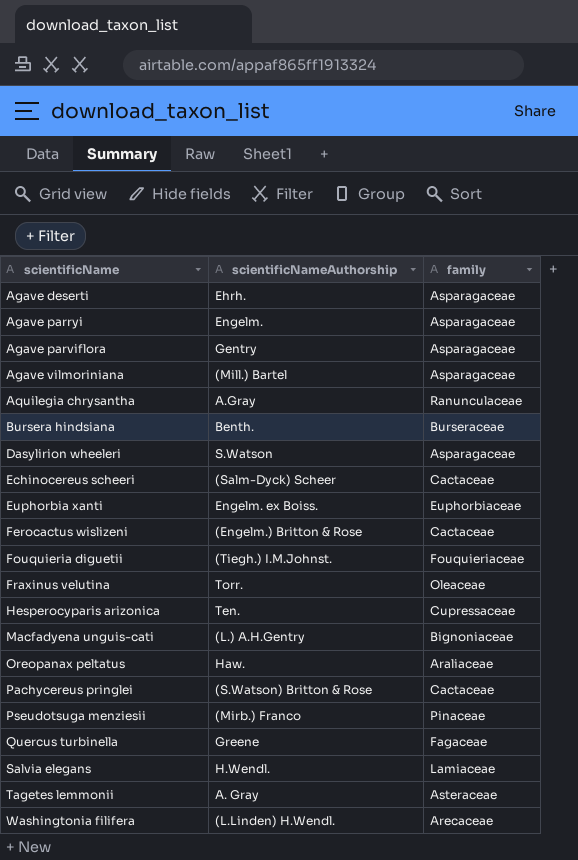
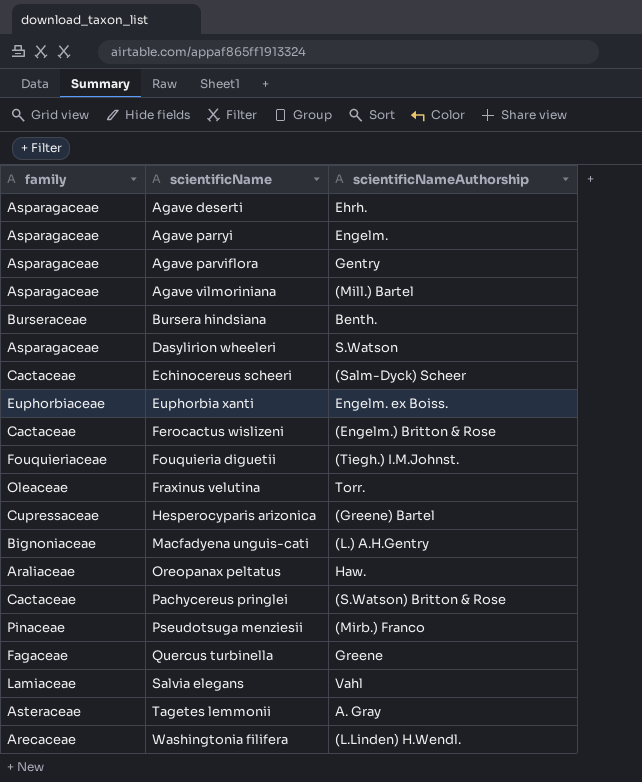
column family | position: 3 -> 1
row Aquilegia chrysantha: A.Gray | Ranunculaceae -> none
Hesperocyparis arizonica | scientificNameAuthorship: Ten. -> (Greene) Bartel
Salvia elegans | scientificNameAuthorship: H.Wendl. -> Vahl

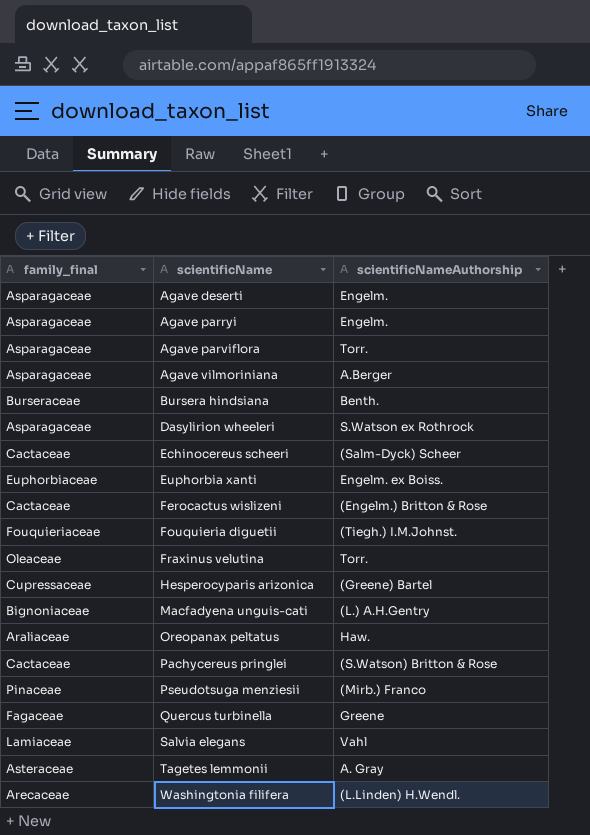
column name: family -> family_final
Agave deserti | scientificNameAuthorship: Ehrh. -> Engelm.
Agave parviflora | scientificNameAuthorship: Gentry -> Torr.
Agave vilmoriniana | scientificNameAuthorship: (Mill.) Bartel -> A.Berger
Dasylirion wheeleri | scientificNameAuthorship: S.Watson -> S.Watson ex Rothrock

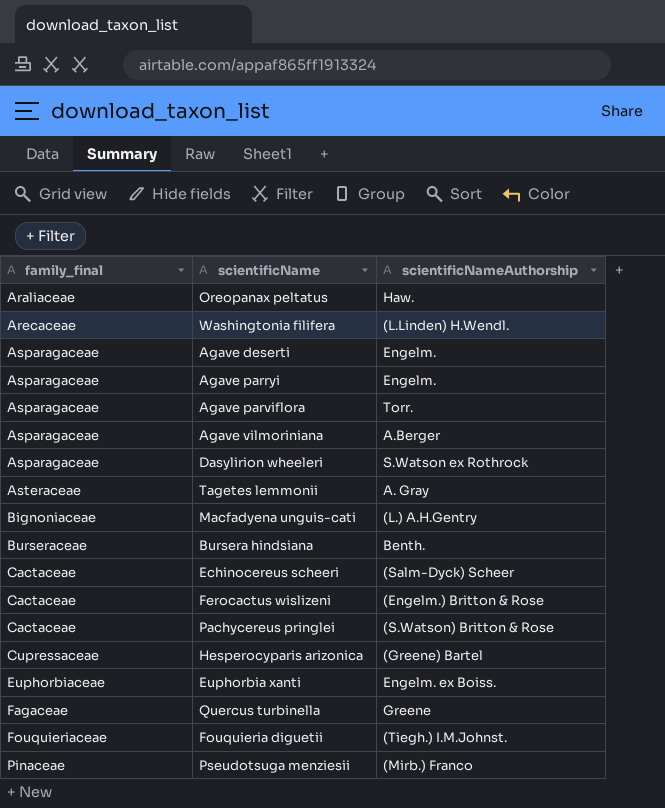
row order: scientificName ascending -> family_final ascending
row Fraxinus velutina: Oleaceae | Torr. -> none
row Salvia elegans: Lamiaceae | Vahl -> none

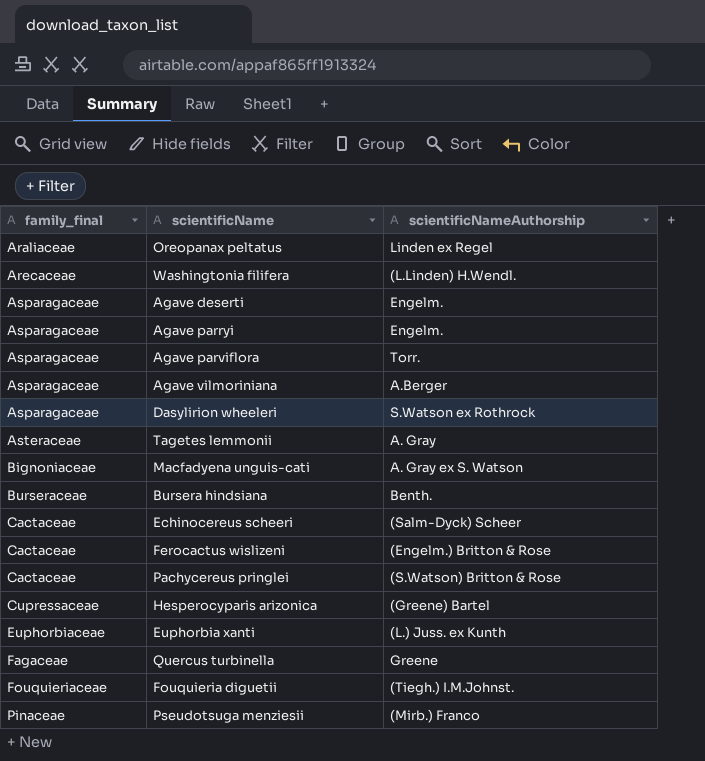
Oreopanax peltatus | scientificNameAuthorship: Haw. -> Linden ex Regel
Macfadyena unguis-cati | scientificNameAuthorship: (L.) A.H.Gentry -> A. Gray ex S. Watson
Euphorbia xanti | scientificNameAuthorship: Engelm. ex Boiss. -> (L.) Juss. ex Kunth

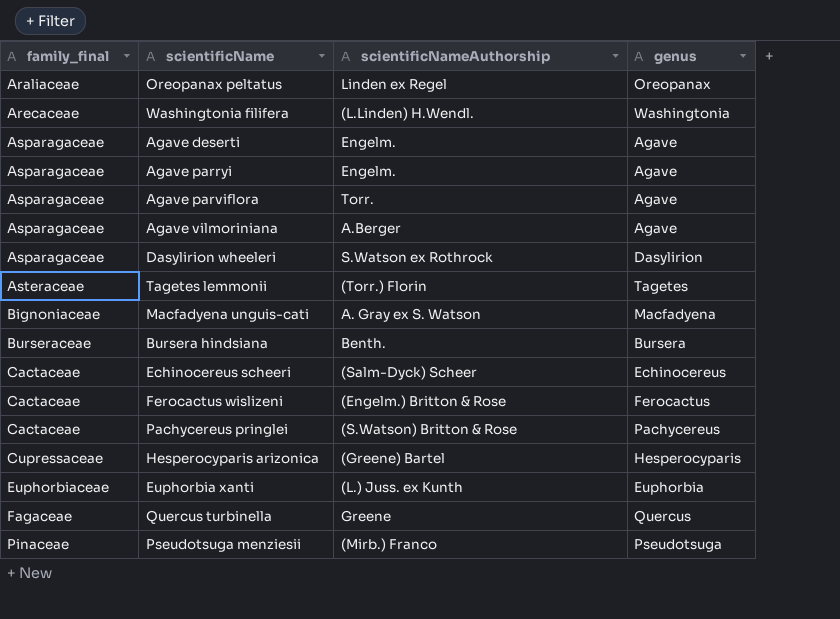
column genus | position: none -> 4
row Fouquieria diguetii: Fouquieriaceae | (Tiegh.) I.M.Johnst. -> none
Tagetes lemmonii | scientificNameAuthorship: A. Gray -> (Torr.) Florin

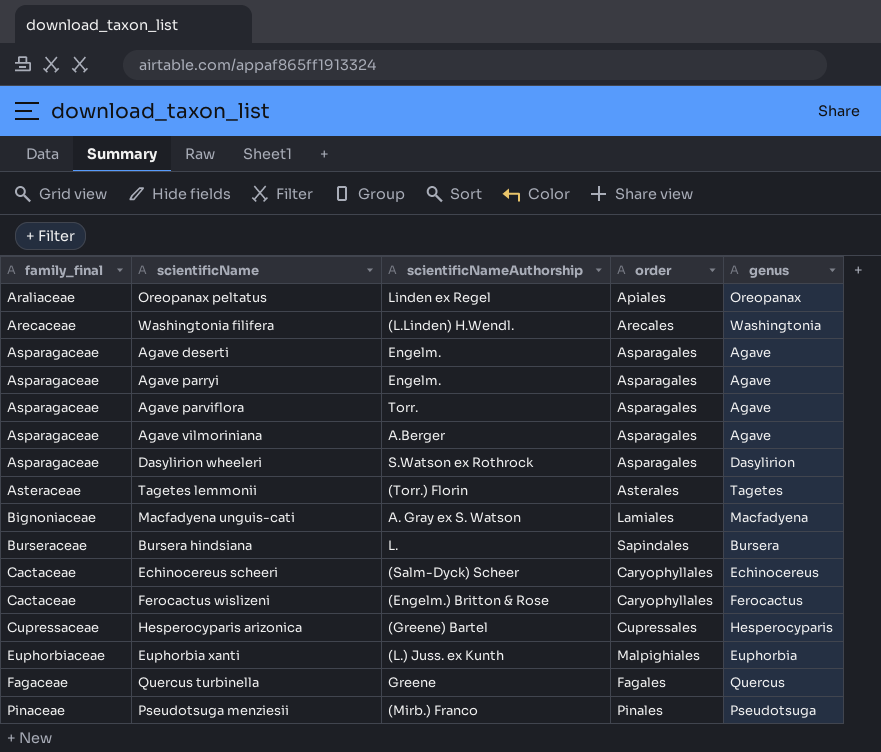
column order | position: none -> 4
row Pachycereus pringlei: Cactaceae | (S.Watson) Britton & Rose | Pachycereus -> none
Bursera hindsiana | scientificNameAuthorship: Benth. -> L.

